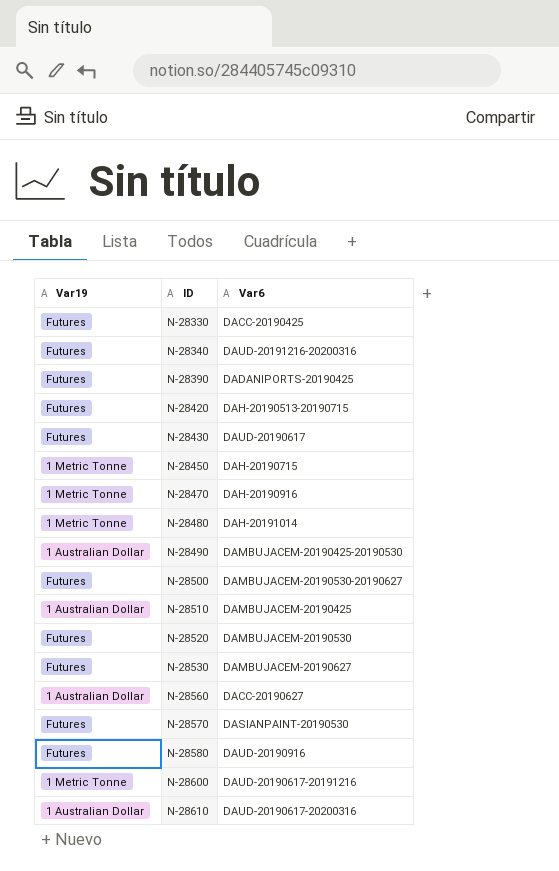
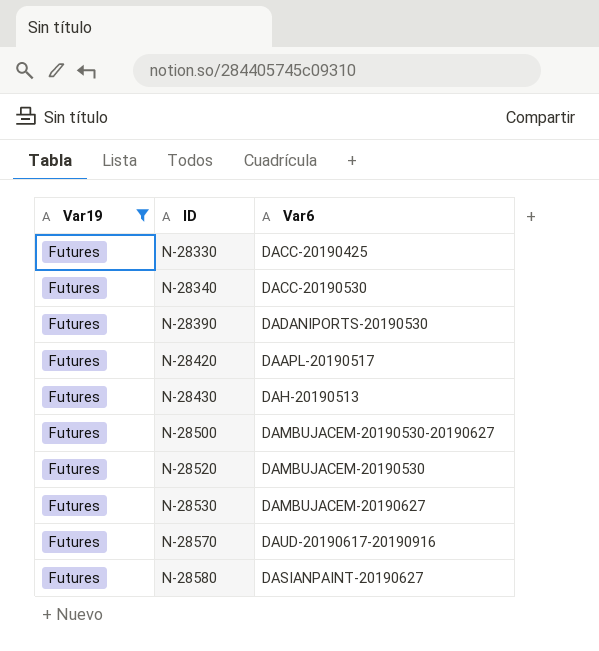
filter: none -> Var19 = Futures
N-28340 | Var6: DAUD-20191216-20200316 -> DACC-20190530
N-28390 | Var6: DADANIPORTS-20190425 -> DADANIPORTS-20190530
N-28420 | Var6: DAH-20190513-20190715 -> DAAPL-20190517
N-28430 | Var6: DAUD-20190617 -> DAH-20190513
N-28570 | Var6: DASIANPAINT-20190530 -> DAUD-20190617-20190916
N-28580 | Var6: DAUD-20190916 -> DASIANPAINT-20190627

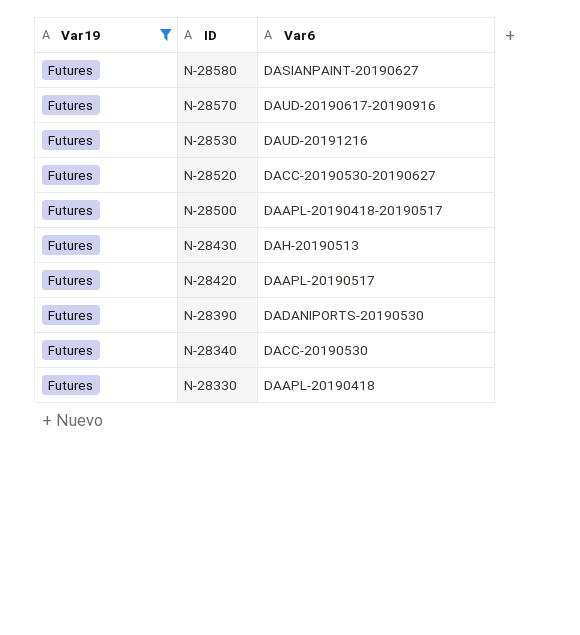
row order: ID ascending -> ID descending
N-28530 | Var6: DAMBUJACEM-20190627 -> DAUD-20191216
N-28520 | Var6: DAMBUJACEM-20190530 -> DACC-20190530-20190627
N-28500 | Var6: DAMBUJACEM-20190530-20190627 -> DAAPL-20190418-20190517
N-28330 | Var6: DACC-20190425 -> DAAPL-20190418

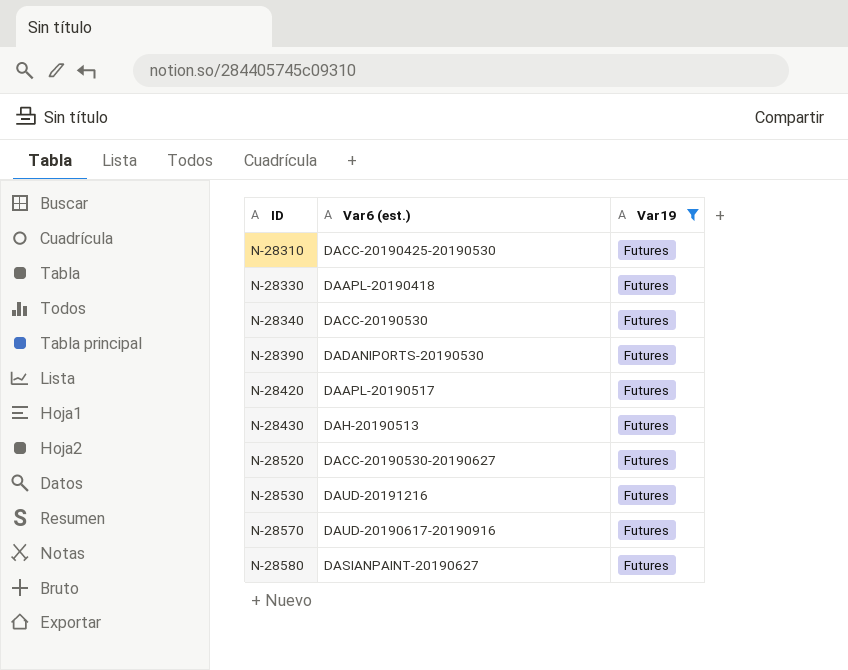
row order: ID descending -> ID ascending
column name: Var6 -> Var6 (est.)
column Var19 | position: 1 -> 3
row N-28500: Futures | DAAPL-20190418-20190517 -> none
row N-28310: none -> DACC-20190425-20190530 | Futures

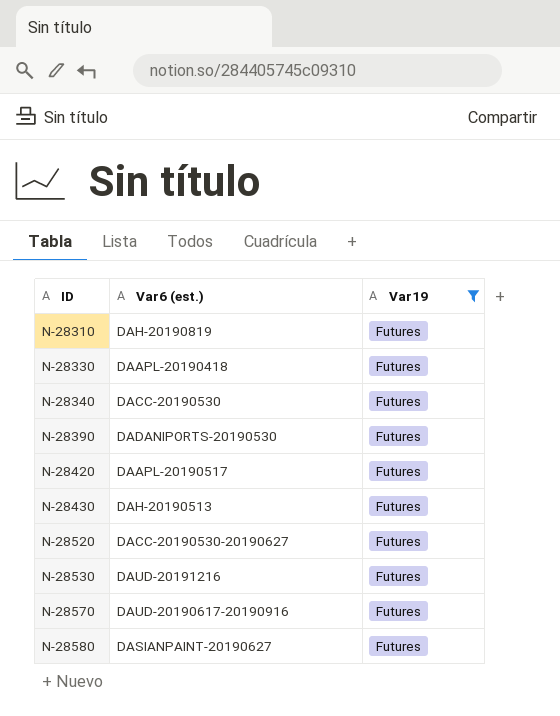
N-28310 | Var6 (est.): DACC-20190425-20190530 -> DAH-20190819

